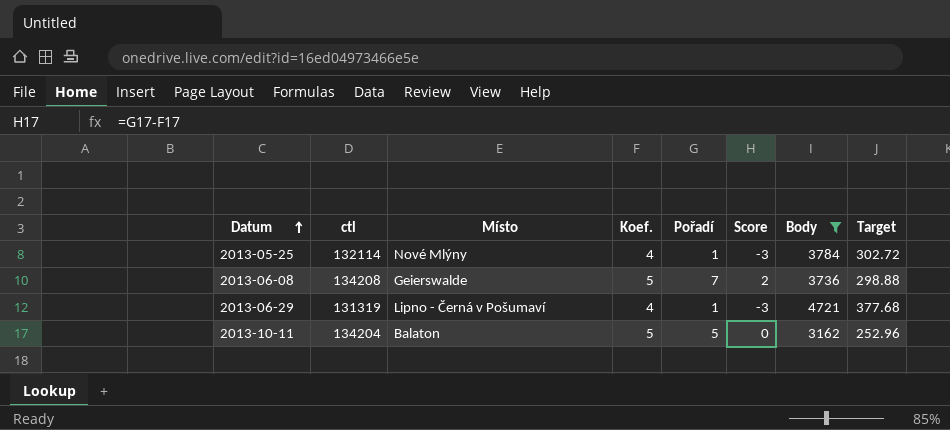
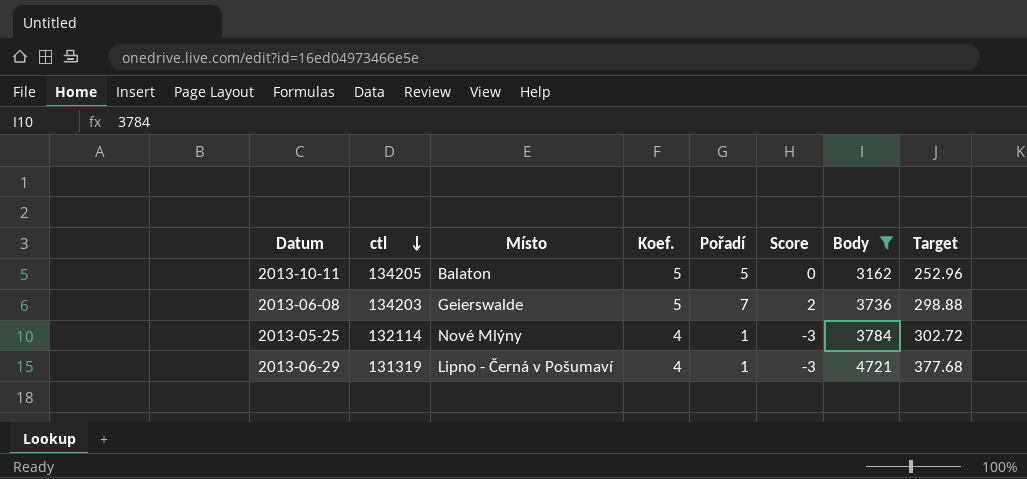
row order: Datum ascending -> ctl descending
2013-10-11 | ctl: 134204 -> 134205
2013-06-08 | ctl: 134208 -> 134203

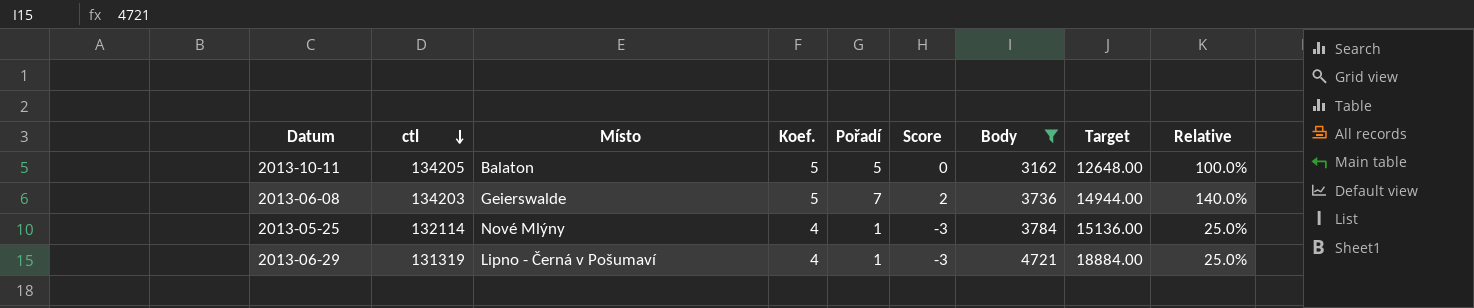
column Target | formula: [Body] * 0.08 -> [Body] * 4
column Relative | formula: none -> [Pořadí] / [Koef.]

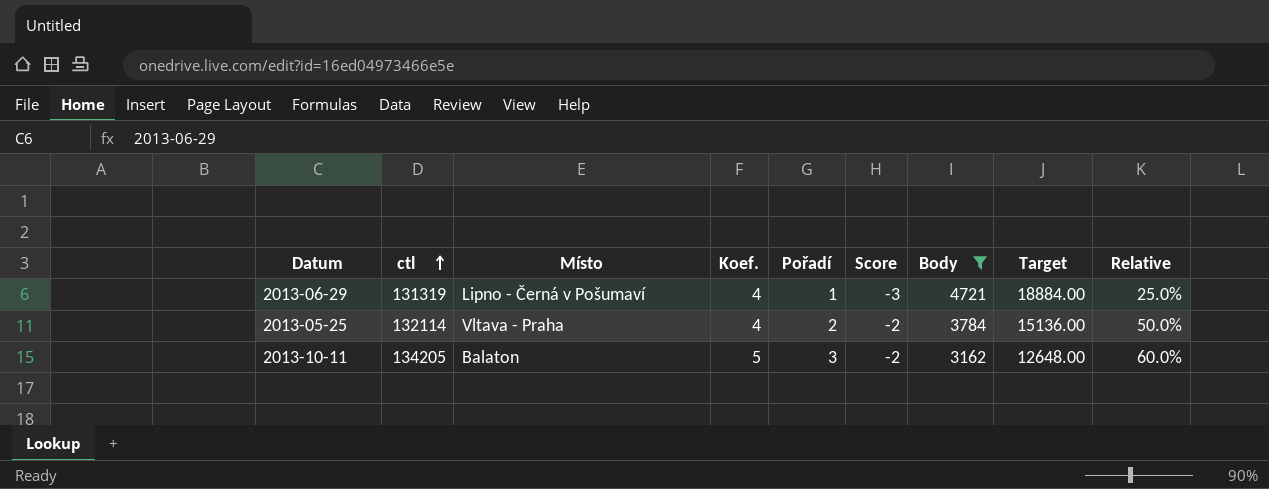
row order: ctl descending -> ctl ascending
row 2013-06-08: 134203 | Geierswalde | 5 | 7 | 2 | 3736 | 14944.00 | 140.0% -> none
2013-05-25 | Místo: Nové Mlýny -> Vltava - Praha
2013-05-25 | Pořadí: 1 -> 2
2013-05-25 | Score: -3 -> -2
2013-05-25 | Relative: 25.0% -> 50.0%
2013-10-11 | Pořadí: 5 -> 3
2013-10-11 | Score: 0 -> -2
2013-10-11 | Relative: 100.0% -> 60.0%

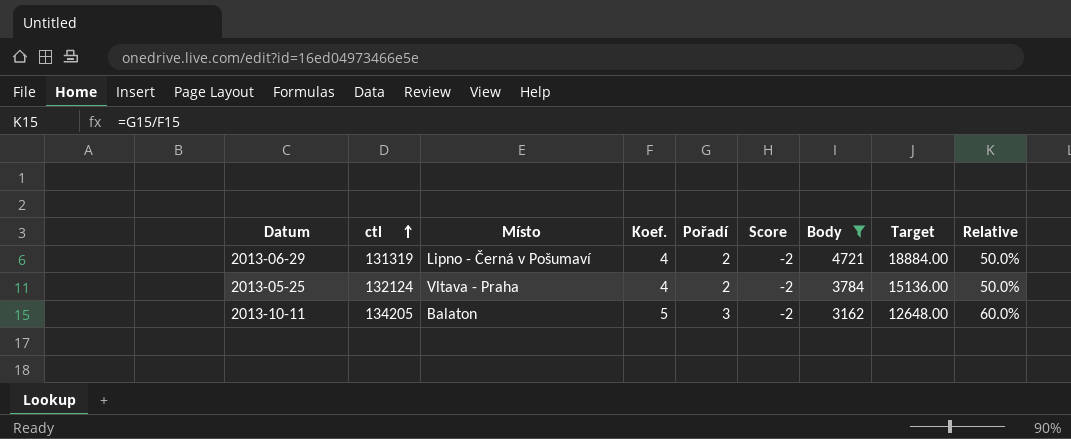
2013-06-29 | Pořadí: 1 -> 2
2013-06-29 | Score: -3 -> -2
2013-06-29 | Relative: 25.0% -> 50.0%
2013-05-25 | ctl: 132114 -> 132124

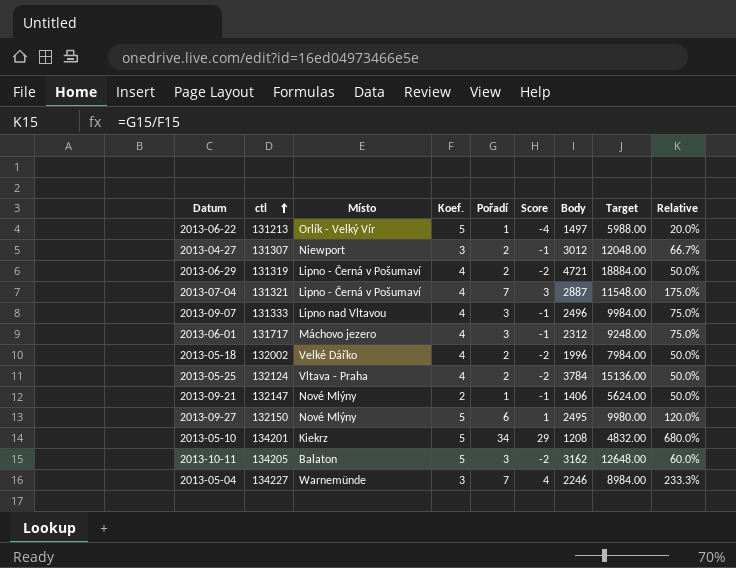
filter: Body >= 3162 -> none

